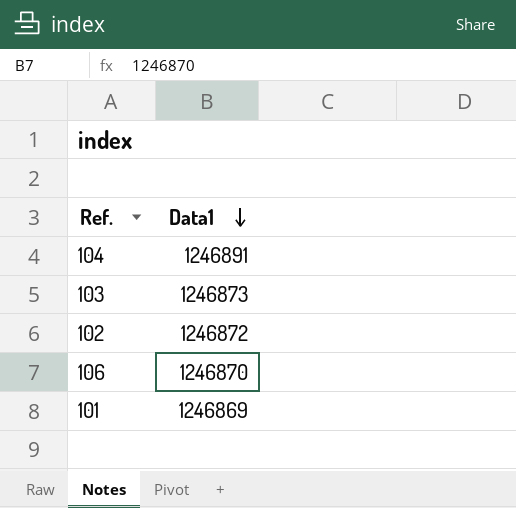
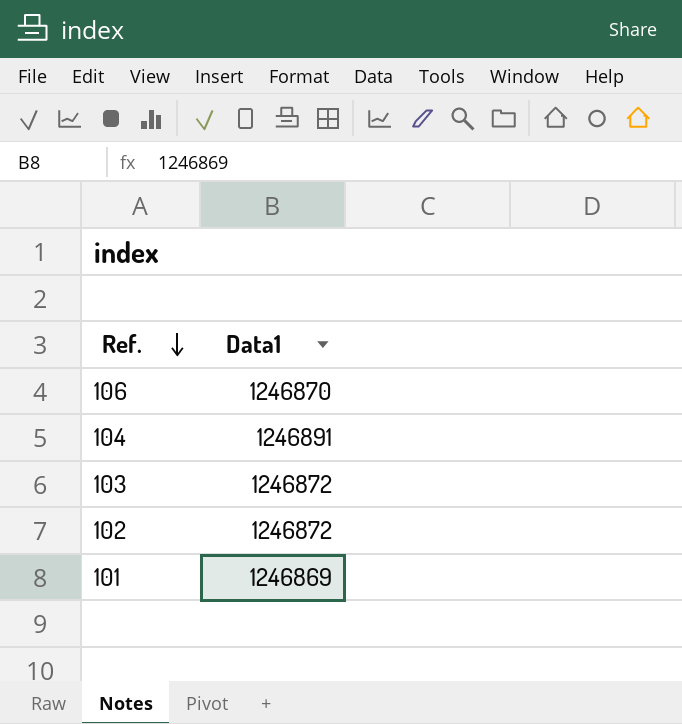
row order: Data1 descending -> Ref. descending
103 | Data1: 1246873 -> 1246872

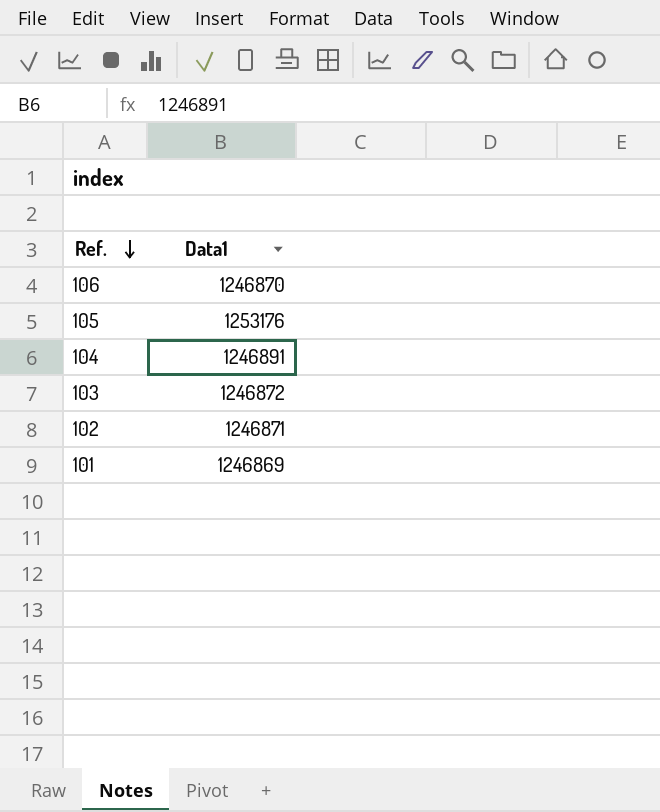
row 105: none -> 1253176
102 | Data1: 1246872 -> 1246871

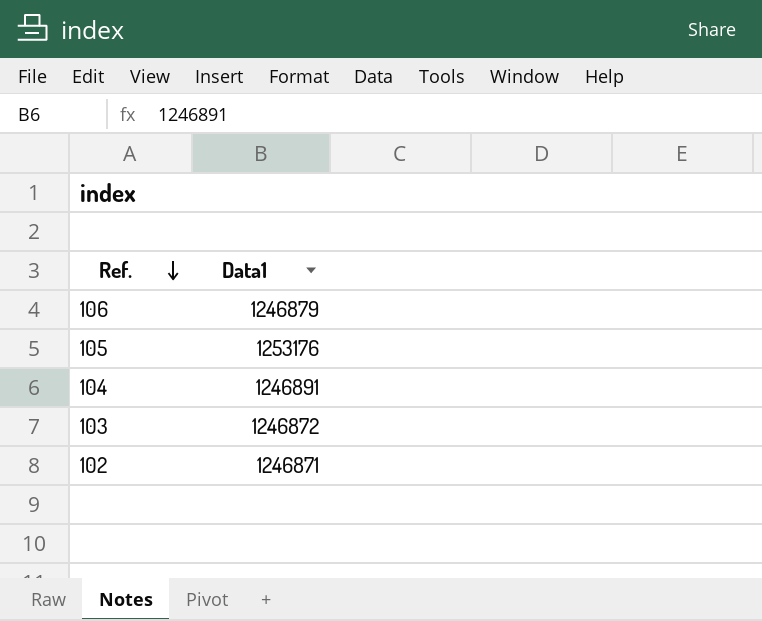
row 101: 1246869 -> none
106 | Data1: 1246870 -> 1246879

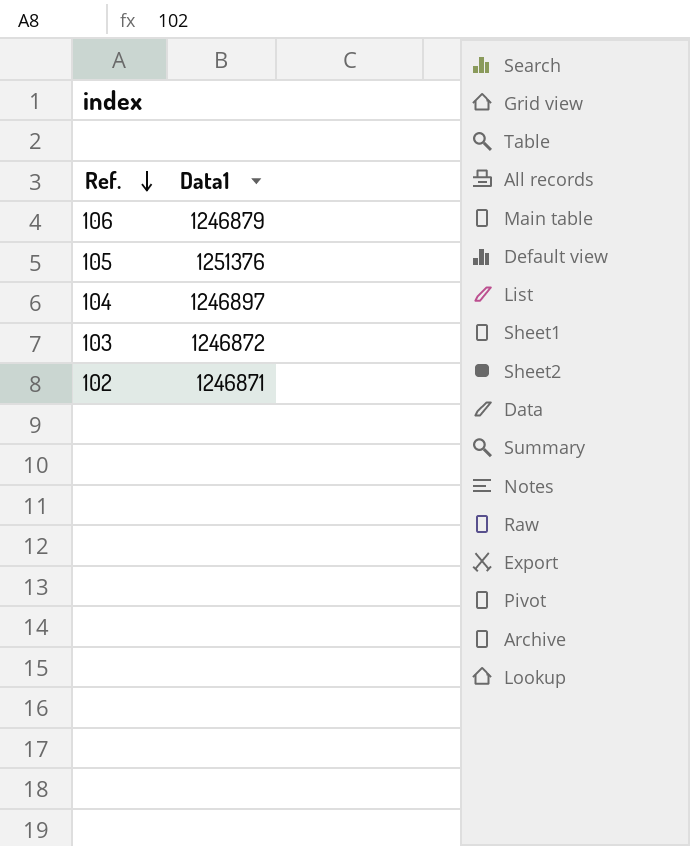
105 | Data1: 1253176 -> 1251376
104 | Data1: 1246891 -> 1246897

